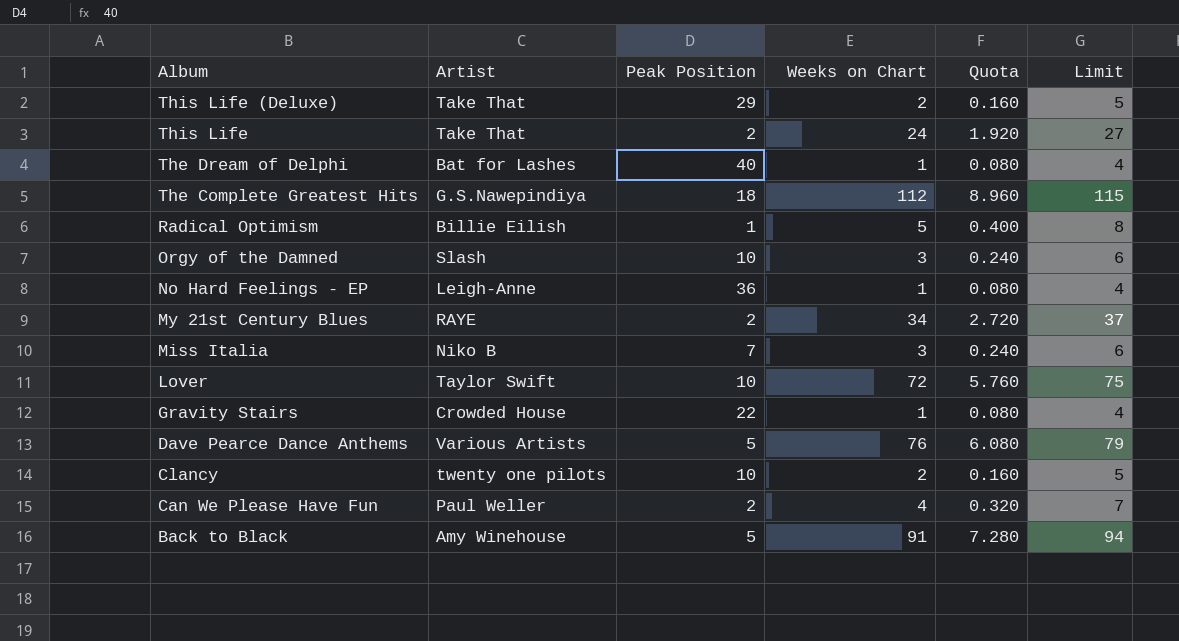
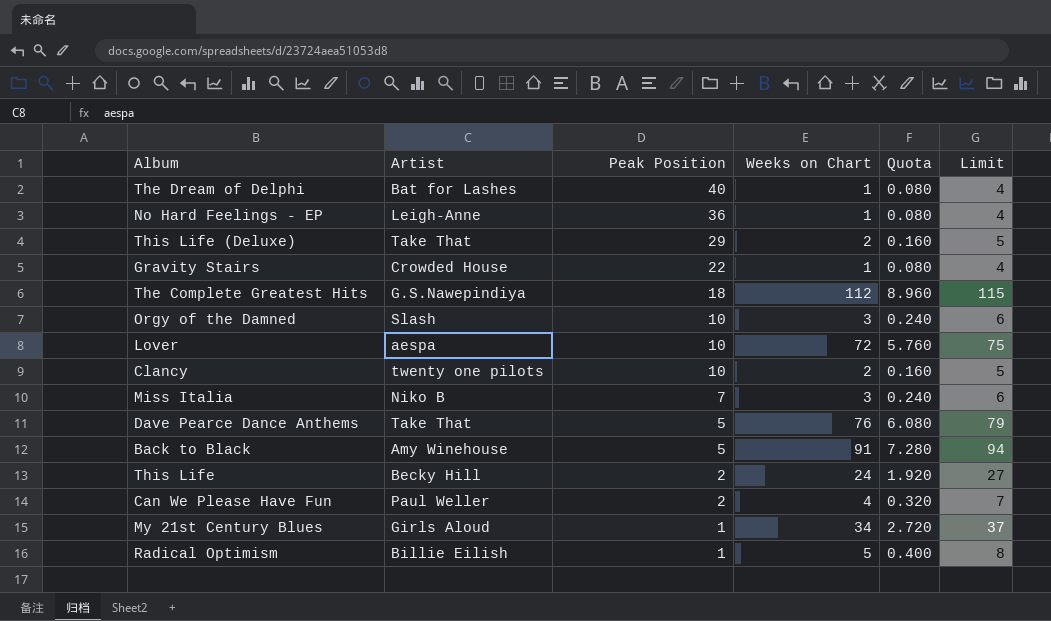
row order: Album descending -> Peak Position descending
Lover | Artist: Taylor Swift -> aespa
Dave Pearce Dance Anthems | Artist: Various Artists -> Take That
This Life | Artist: Take That -> Becky Hill
My 21st Century Blues | Artist: RAYE -> Girls Aloud
My 21st Century Blues | Peak Position: 2 -> 1

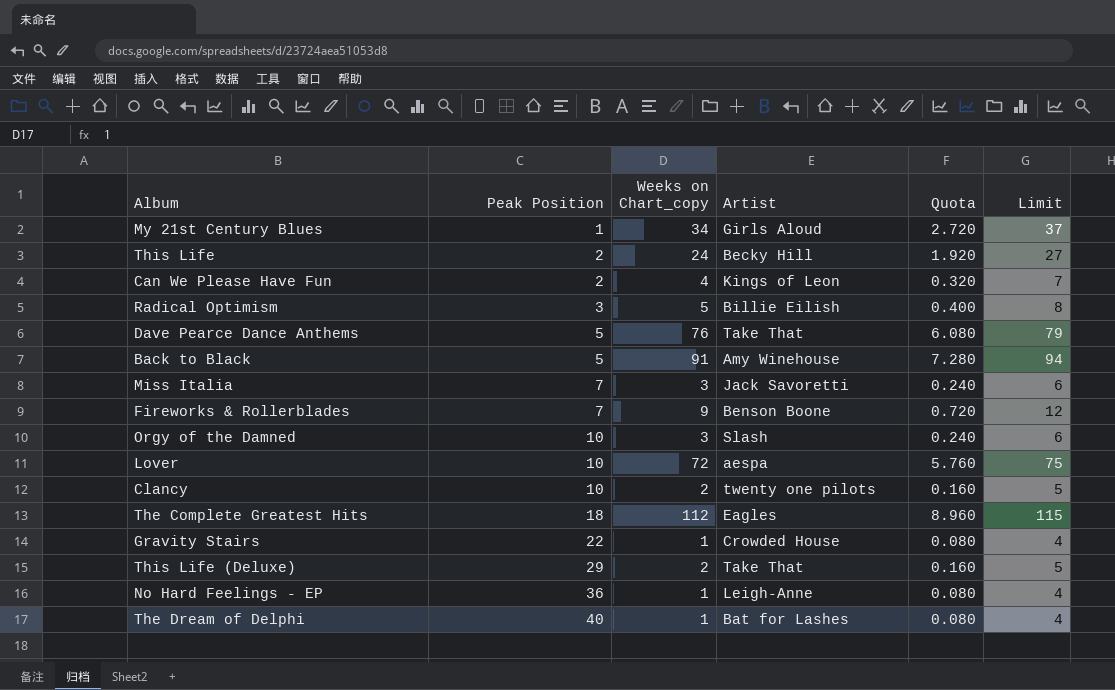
row order: Peak Position descending -> Peak Position ascending
column name: Weeks on Chart -> Weeks on Chart_copy
column Artist | position: 2 -> 4
Can We Please Have Fun | Artist: Paul Weller -> Kings of Leon
Radical Optimism | Peak Position: 1 -> 3
Miss Italia | Artist: Niko B -> Jack Savoretti
row Fireworks & Rollerblades: none -> 7 | 9 | Benson Boone | 0.720 | 12
The Complete Greatest Hits | Artist: G.S.Nawepindiya -> Eagles

